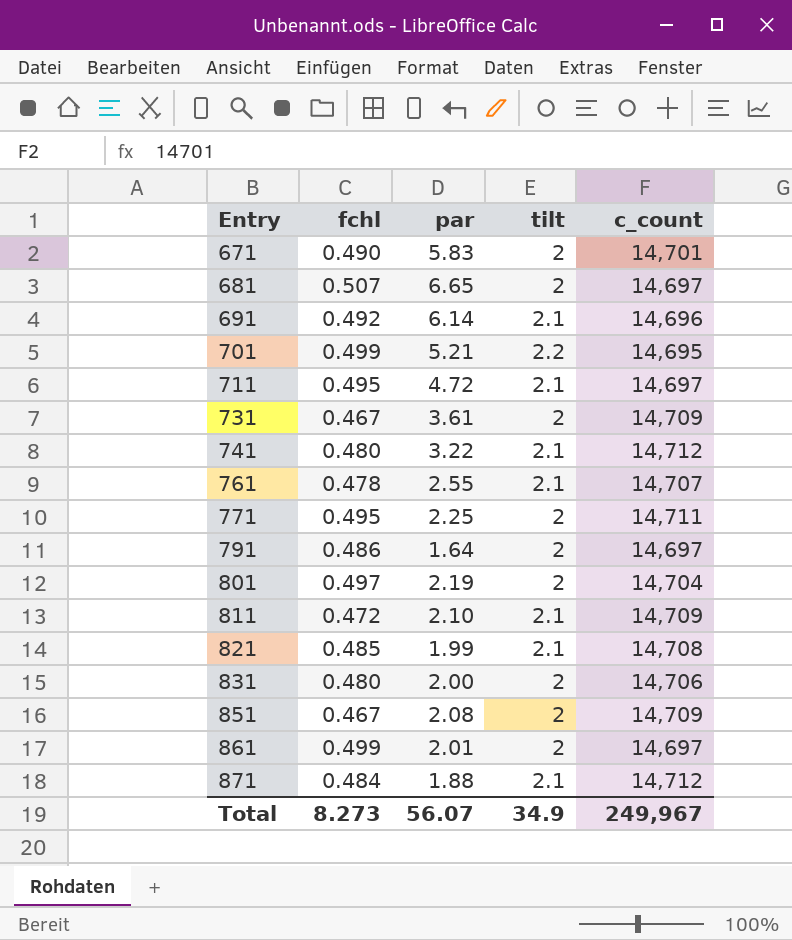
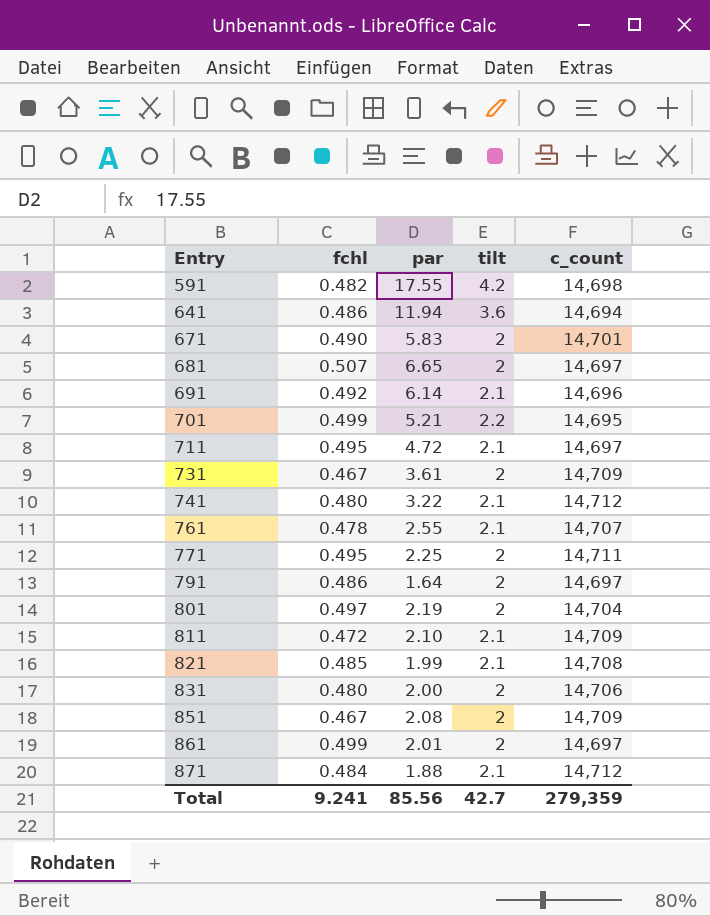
row 591: none -> 0.482 | 17.55 | 4.2 | 14,698
row 641: none -> 0.486 | 11.94 | 3.6 | 14,694
Total | fchl: 8.273 -> 9.241
Total | par: 56.07 -> 85.56
Total | tilt: 34.9 -> 42.7
Total | c_count: 249,967 -> 279,359

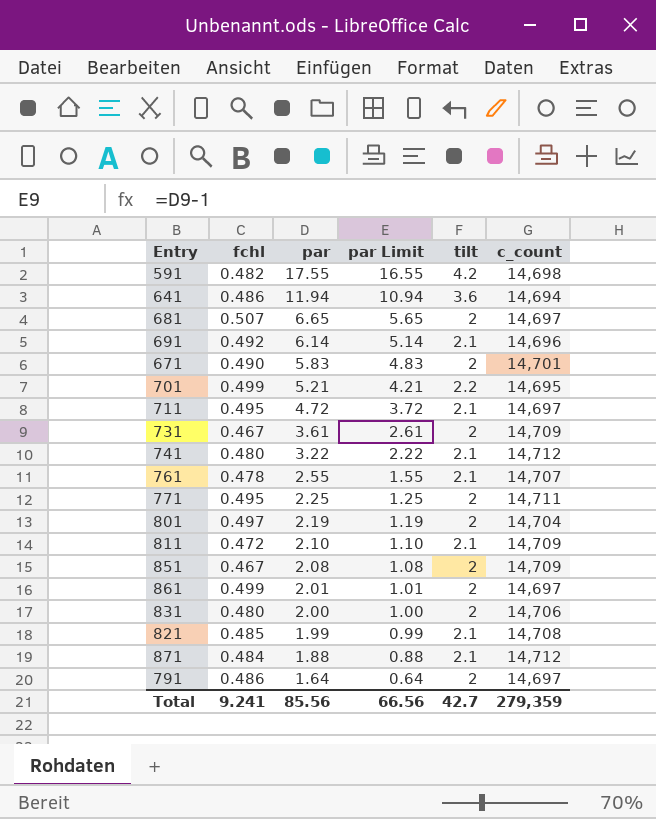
row order: Entry ascending -> par descending
column par Limit | formula: none -> [par] - 1

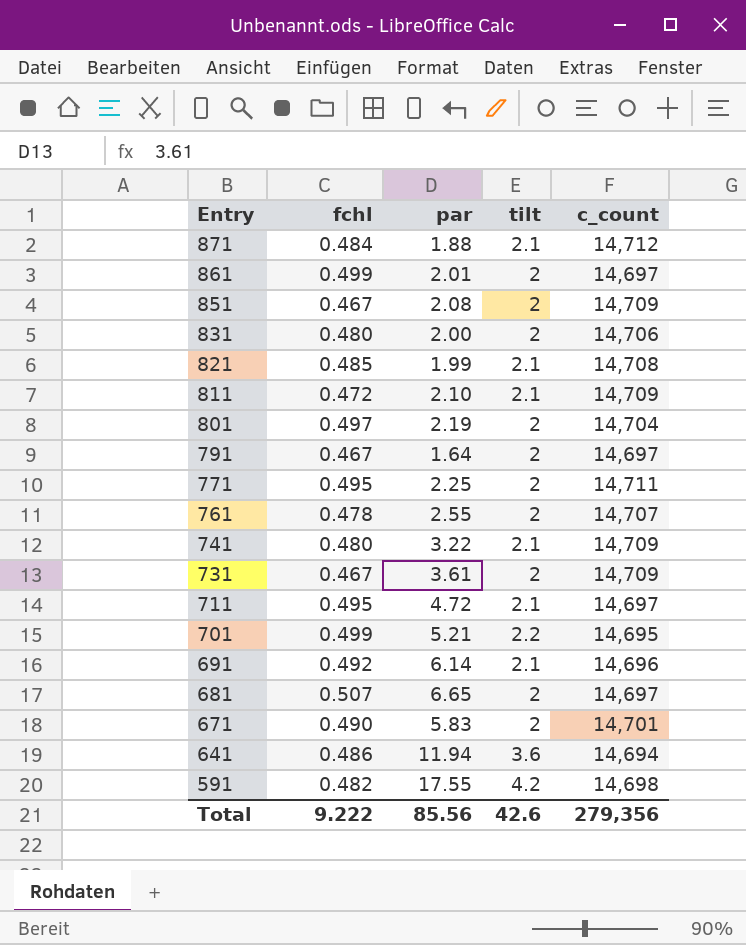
row order: par descending -> Entry descending
column par Limit | formula: [par] - 1 -> none
791 | fchl: 0.486 -> 0.467
761 | tilt: 2.1 -> 2
741 | c_count: 14,712 -> 14,709
Total | fchl: 9.241 -> 9.222
Total | tilt: 42.7 -> 42.6
Total | c_count: 279,359 -> 279,356

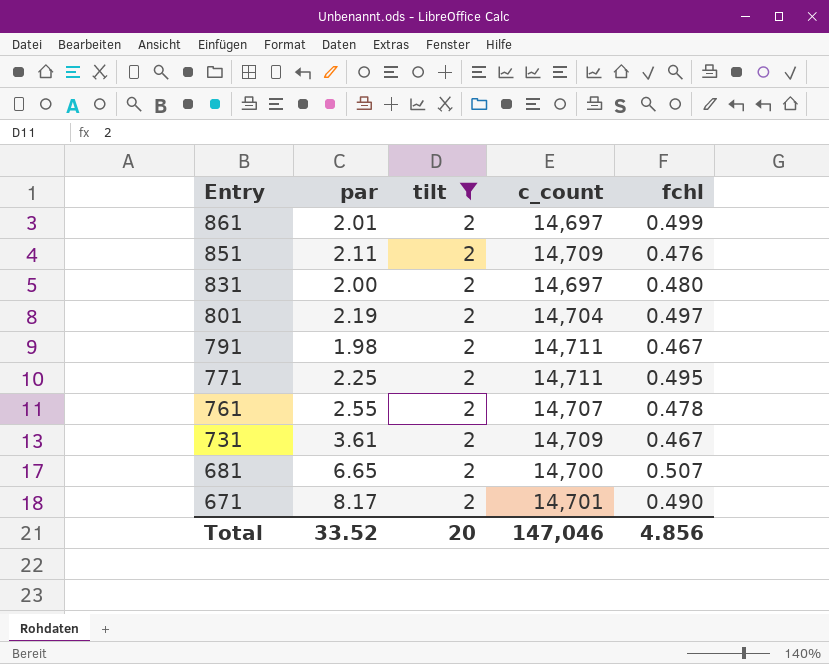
filter: none -> tilt = 2
column fchl | position: 2 -> 5
851 | par: 2.08 -> 2.11
851 | fchl: 0.467 -> 0.476
831 | c_count: 14,706 -> 14,697
791 | par: 1.64 -> 1.98
791 | c_count: 14,697 -> 14,711
681 | c_count: 14,697 -> 14,700
671 | par: 5.83 -> 8.17
Total | par: 85.56 -> 33.52
Total | tilt: 42.6 -> 20
Total | c_count: 279,356 -> 147,046
Total | fchl: 9.222 -> 4.856

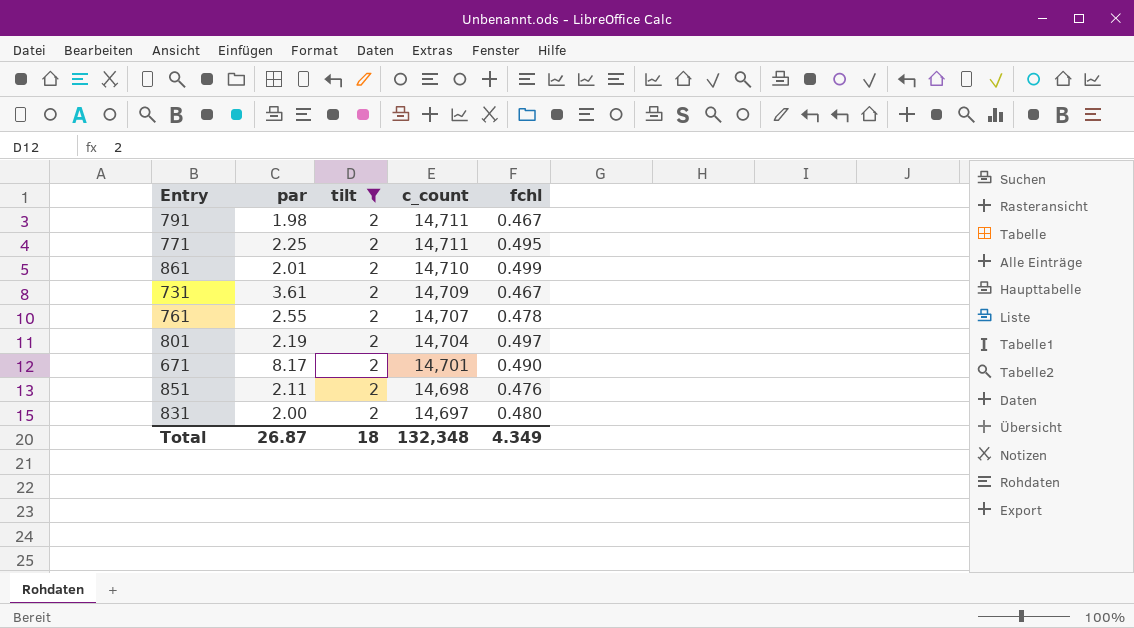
row order: Entry descending -> c_count descending
row 681: 6.65 | 2 | 14,700 | 0.507 -> none
861 | c_count: 14,697 -> 14,710
851 | c_count: 14,709 -> 14,698
Total | par: 33.52 -> 26.87
Total | tilt: 20 -> 18
Total | c_count: 147,046 -> 132,348
Total | fchl: 4.856 -> 4.349

